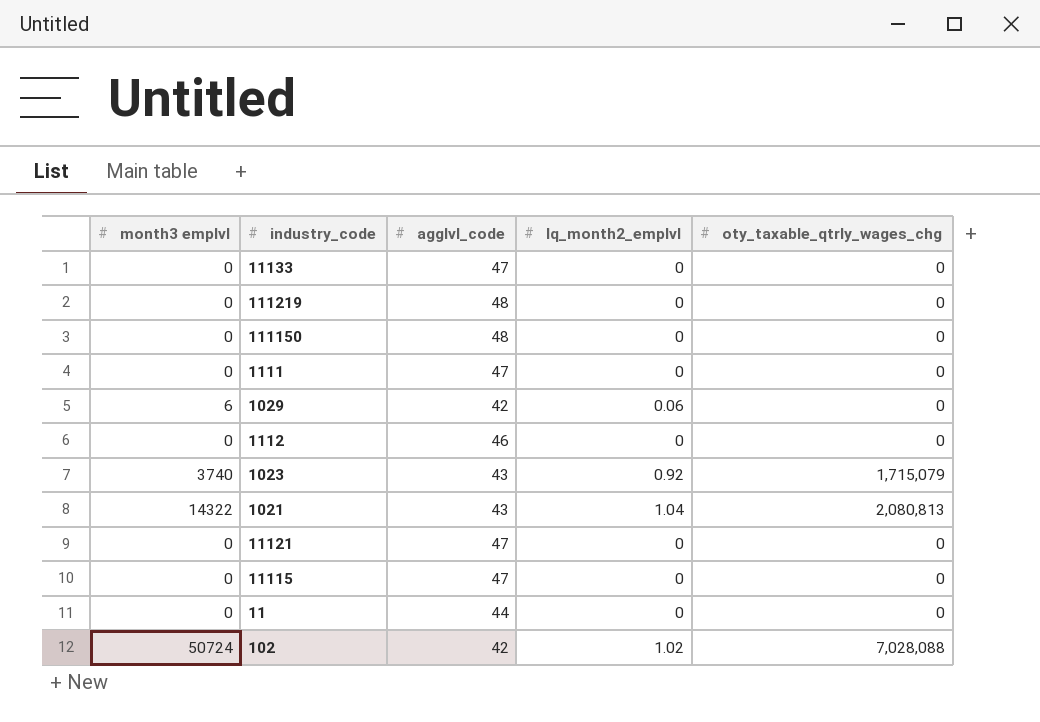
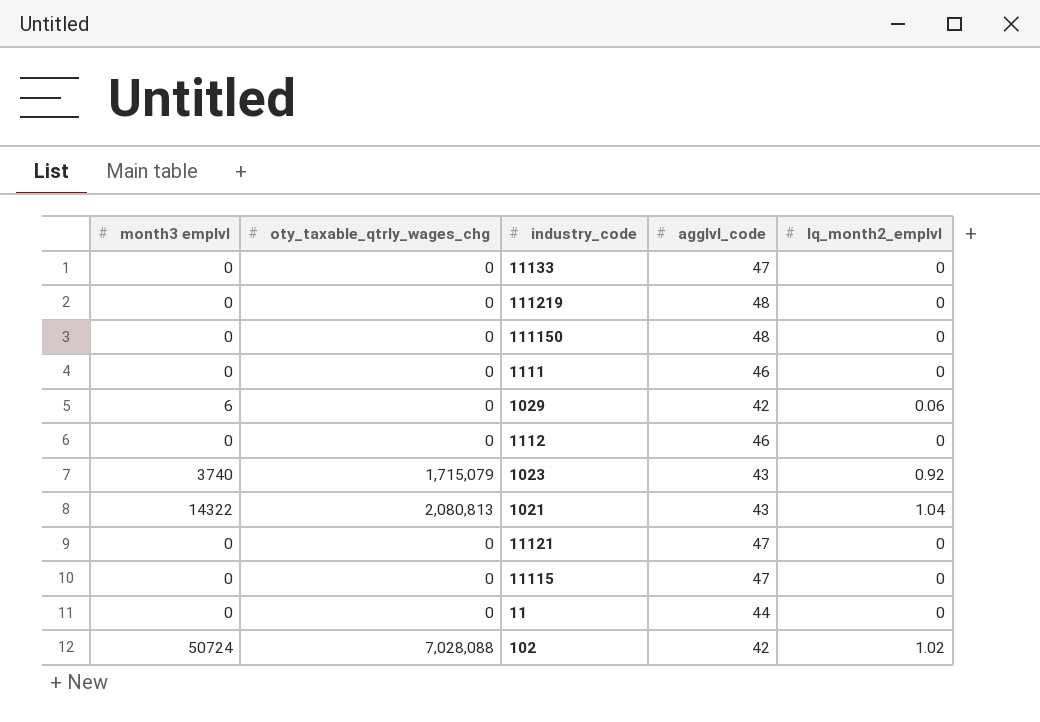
column oty_taxable_qtrly_wages_chg | position: 5 -> 2
1111 | agglvl_code: 47 -> 46

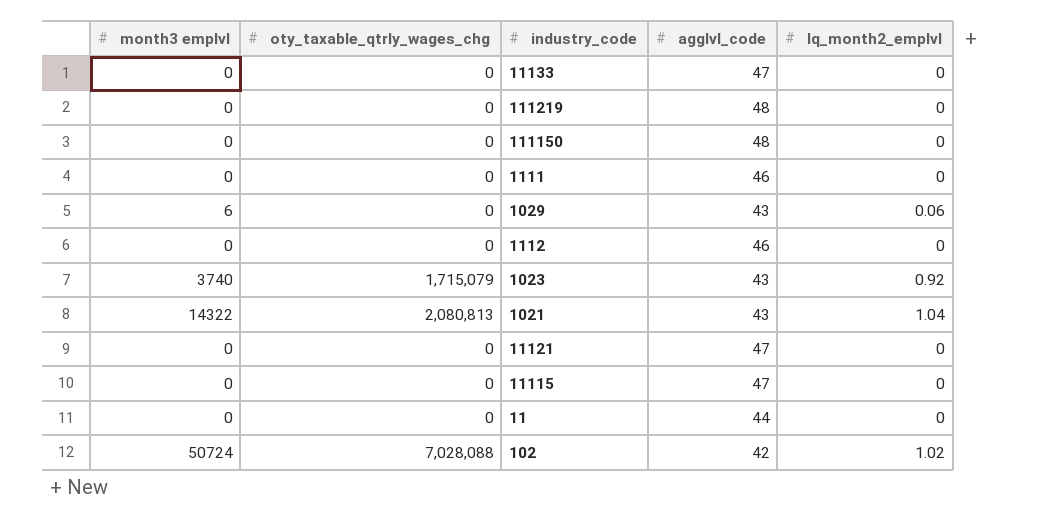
1029 | agglvl_code: 42 -> 43

